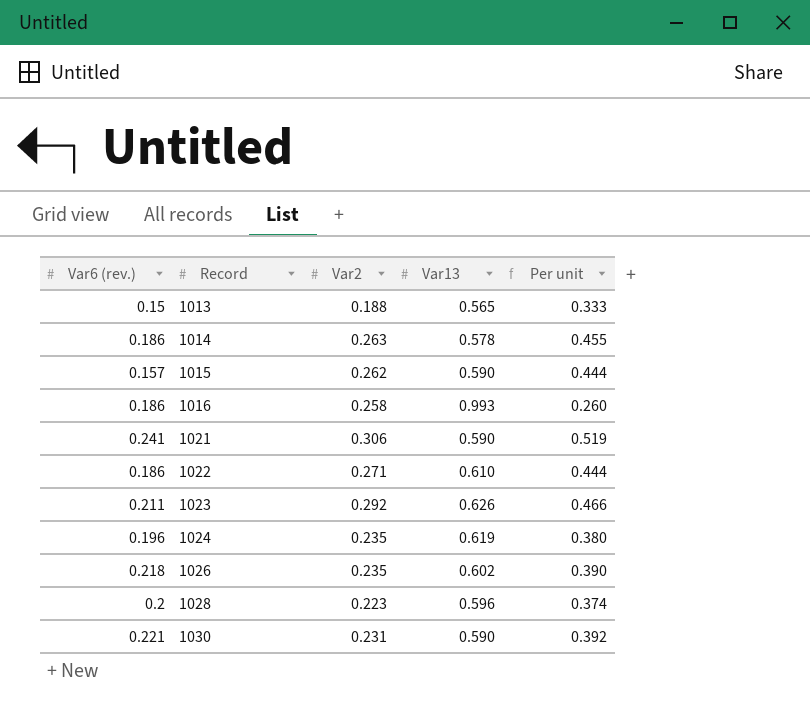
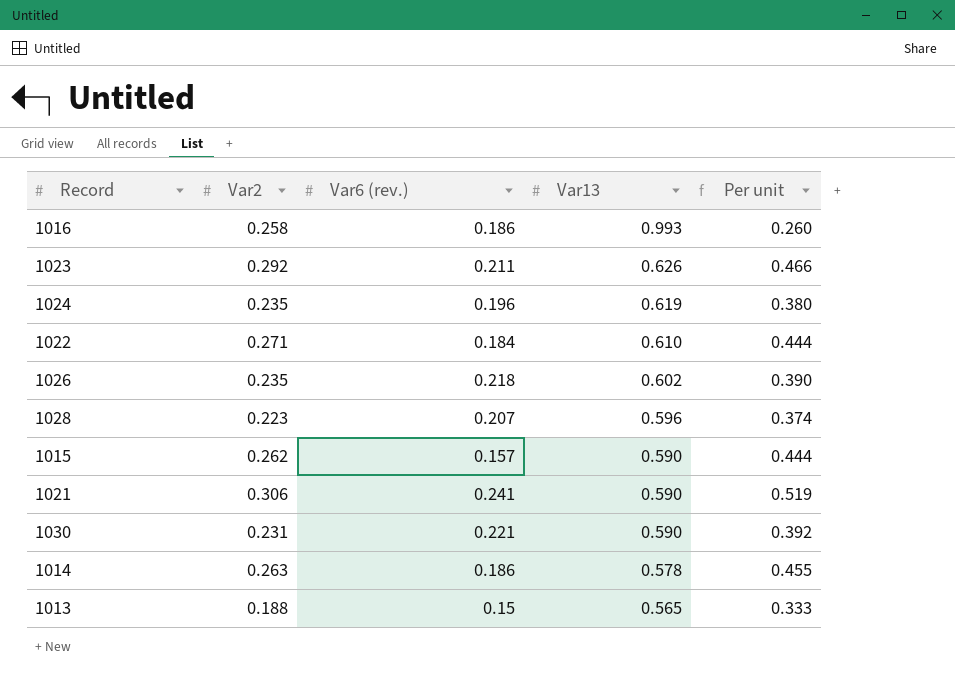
row order: Record ascending -> Var13 descending
column Var6 (rev.) | position: 1 -> 3
1022 | Var6 (rev.): 0.186 -> 0.184
1028 | Var6 (rev.): 0.2 -> 0.207

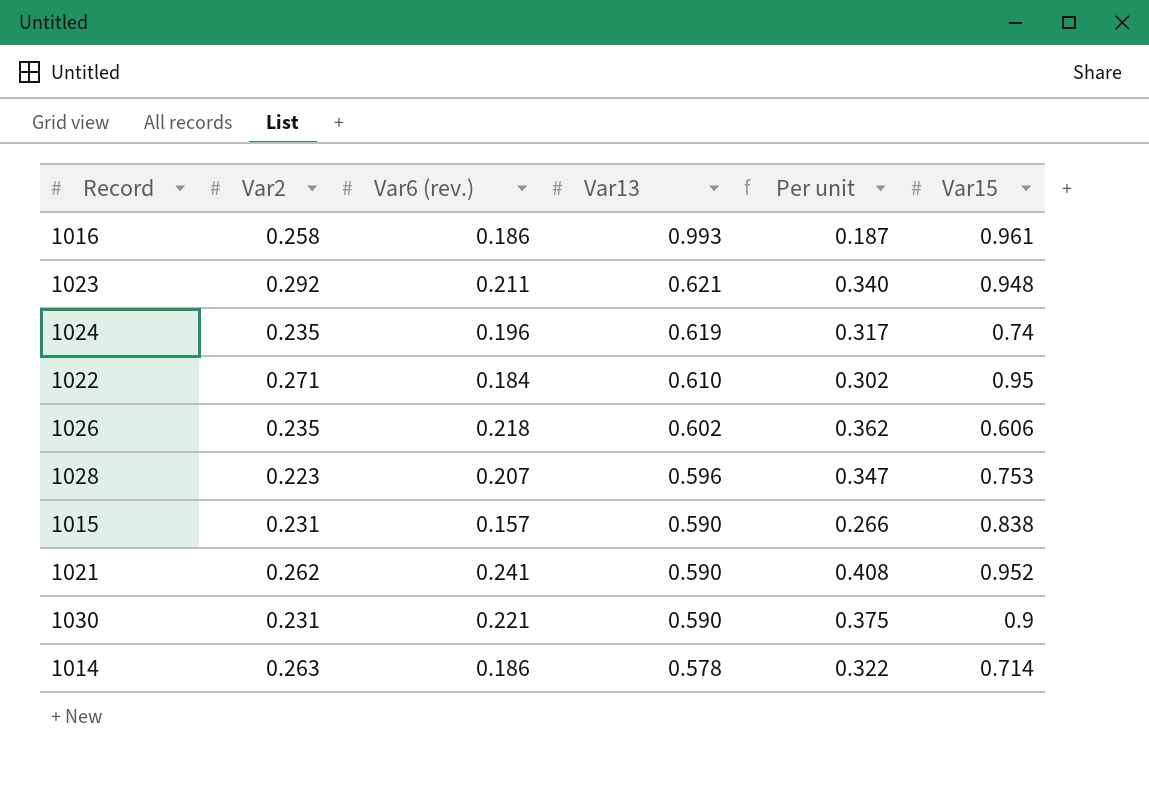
column Per unit | formula: [Var2] / [Var13] -> [Var6 (rev.)] / [Var13]
column Var15 | position: none -> 6
row 1013: 0.188 | 0.15 | 0.565 | 0.333 -> none
1023 | Var13: 0.626 -> 0.621
1015 | Var2: 0.262 -> 0.231
1021 | Var2: 0.306 -> 0.262

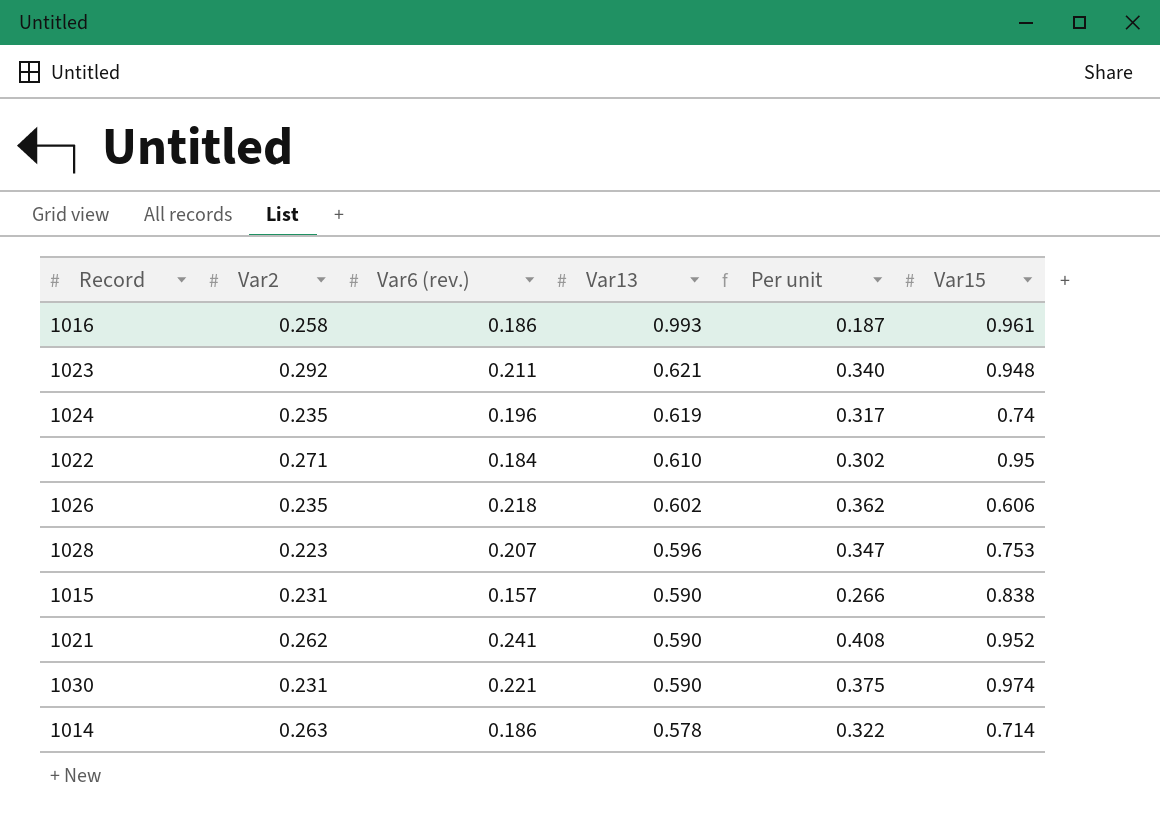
1030 | Var15: 0.9 -> 0.974

